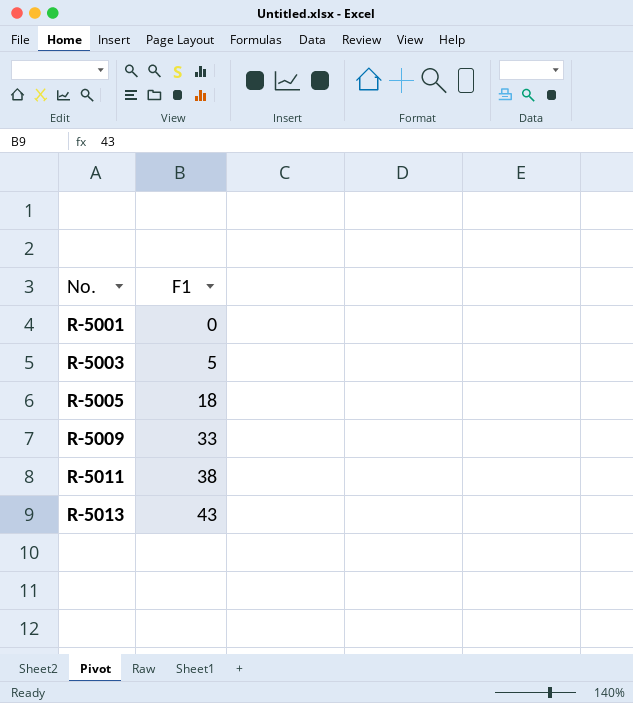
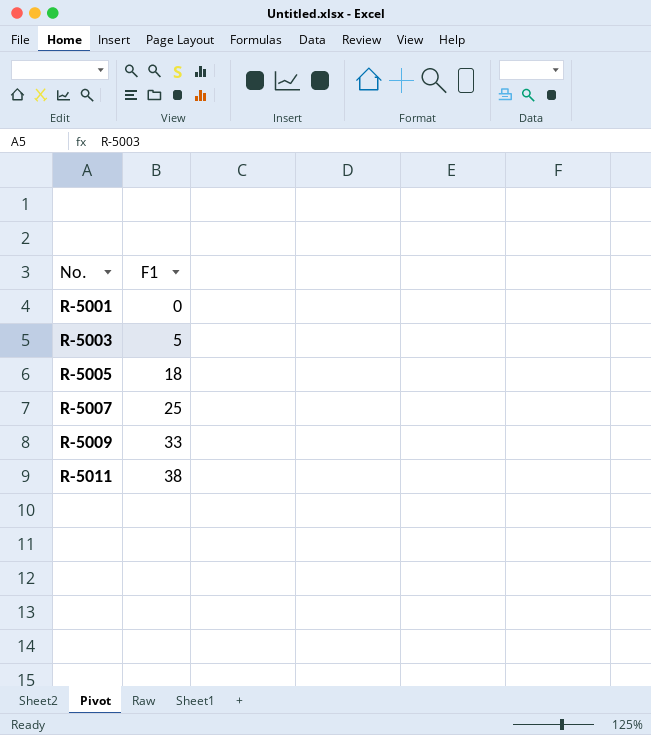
row R-5013: 43 -> none
row R-5007: none -> 25

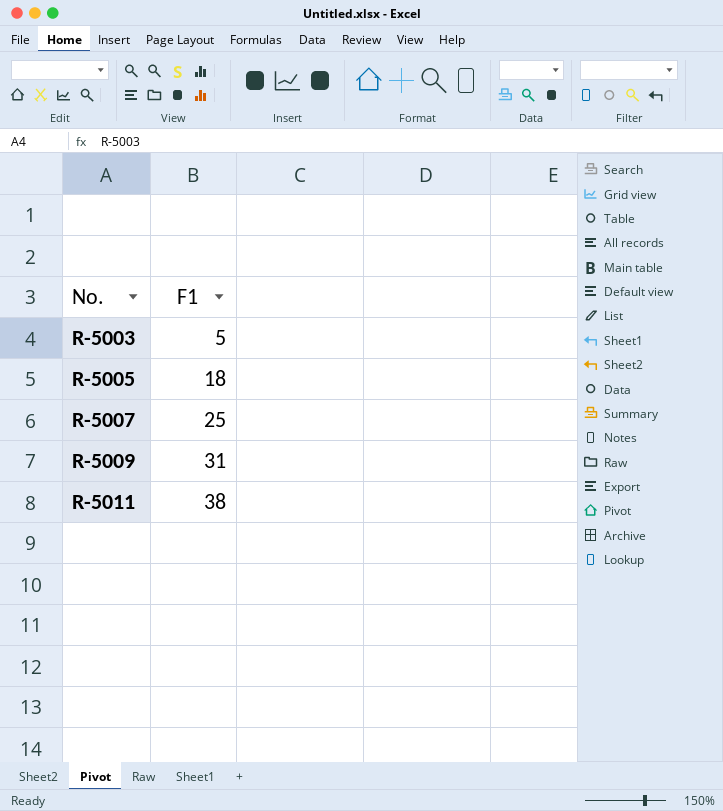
row R-5001: 0 -> none
R-5009 | F1: 33 -> 31

